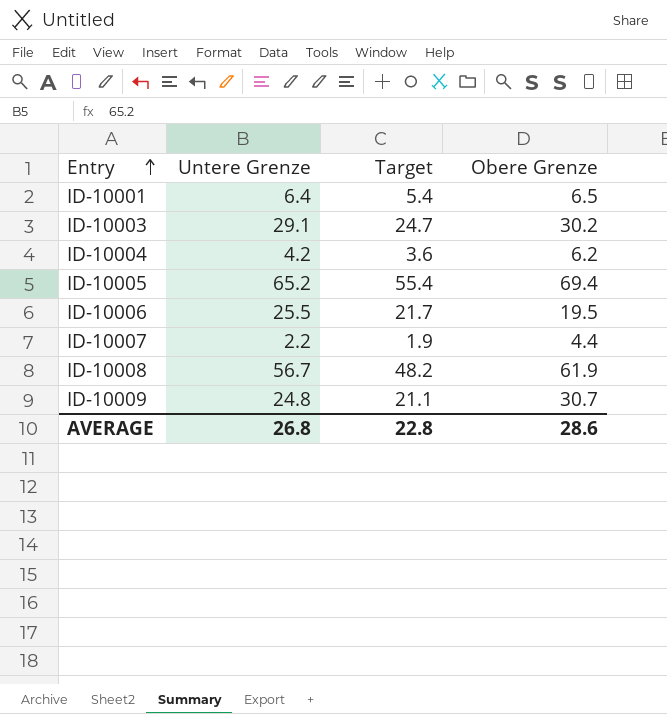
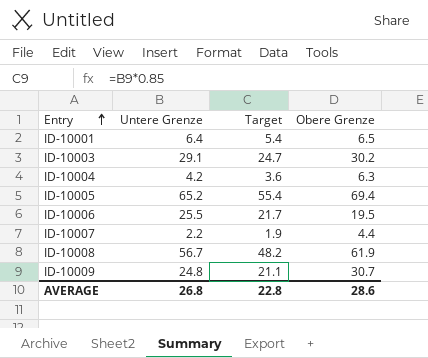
ID-10004 | Obere Grenze: 6.2 -> 6.3

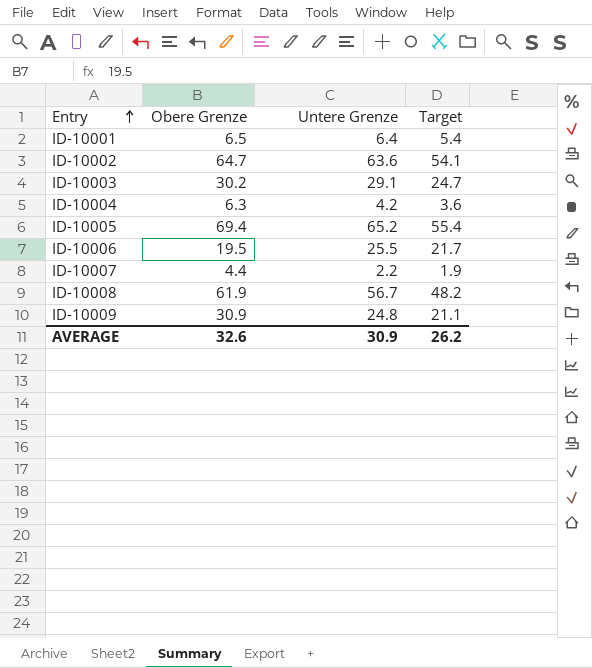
column Obere Grenze | position: 4 -> 2
row ID-10002: none -> 64.7 | 63.6 | 54.1
ID-10009 | Obere Grenze: 30.7 -> 30.9
AVERAGE | Obere Grenze: 28.6 -> 32.6
AVERAGE | Untere Grenze: 26.8 -> 30.9
AVERAGE | Target: 22.8 -> 26.2

